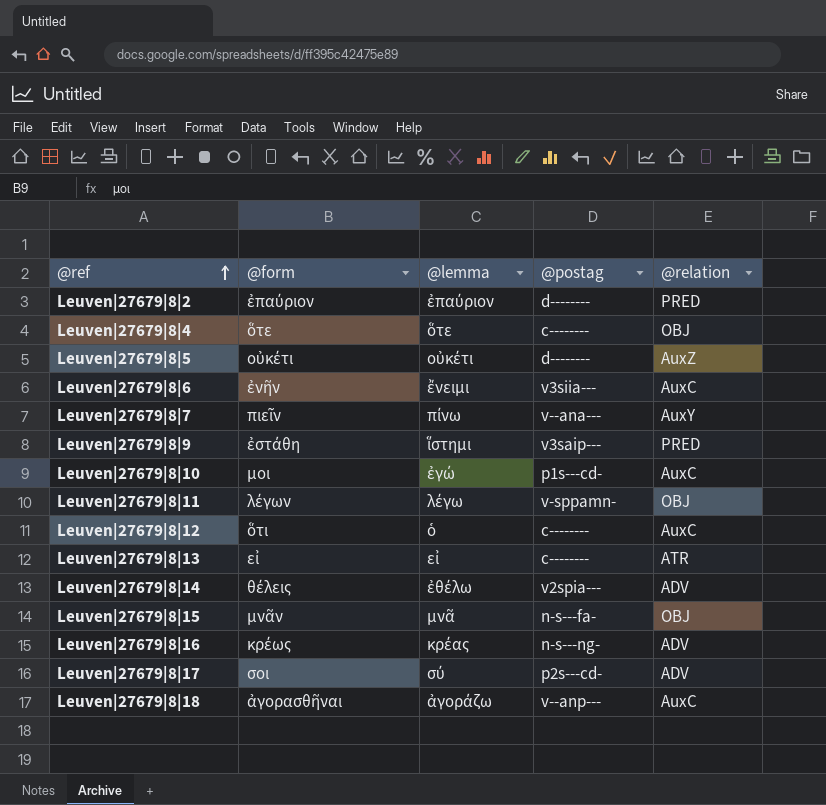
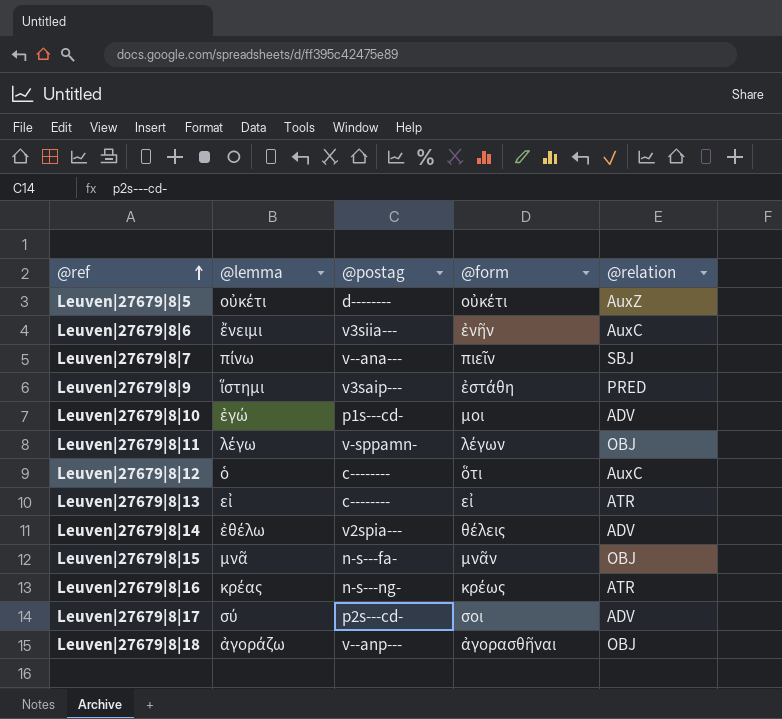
column @form | position: 2 -> 4
row Leuven|27679|8|2: ἐπαύριον | ἐπαύριον | d-------- | PRED -> none
row Leuven|27679|8|4: ὅτε | ὅτε | c-------- | OBJ -> none
Leuven|27679|8|7 | @relation: AuxY -> SBJ
Leuven|27679|8|10 | @relation: AuxC -> ADV
Leuven|27679|8|16 | @relation: ADV -> ATR
Leuven|27679|8|18 | @relation: AuxC -> OBJ

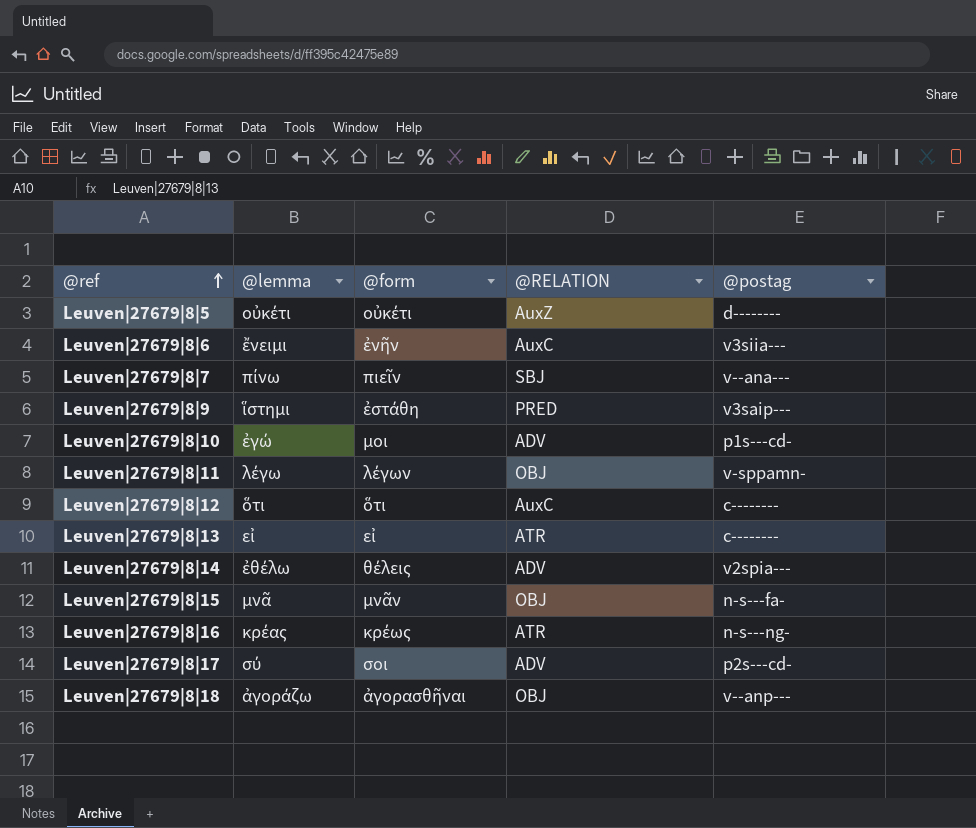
column name: @relation -> @RELATION
column @postag | position: 3 -> 5
Leuven|27679|8|12 | @lemma: ὁ -> ὅτι

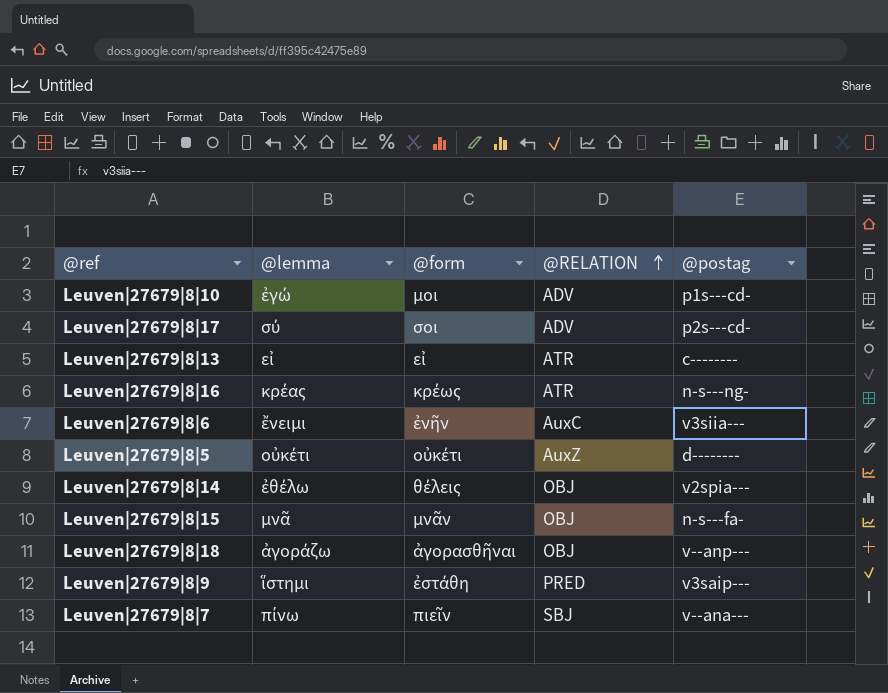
row order: @ref ascending -> @RELATION ascending
row Leuven|27679|8|11: λέγω | λέγων | OBJ | v-sppamn- -> none
row Leuven|27679|8|12: ὅτι | ὅτι | AuxC | c-------- -> none
Leuven|27679|8|14 | @RELATION: ADV -> OBJ

